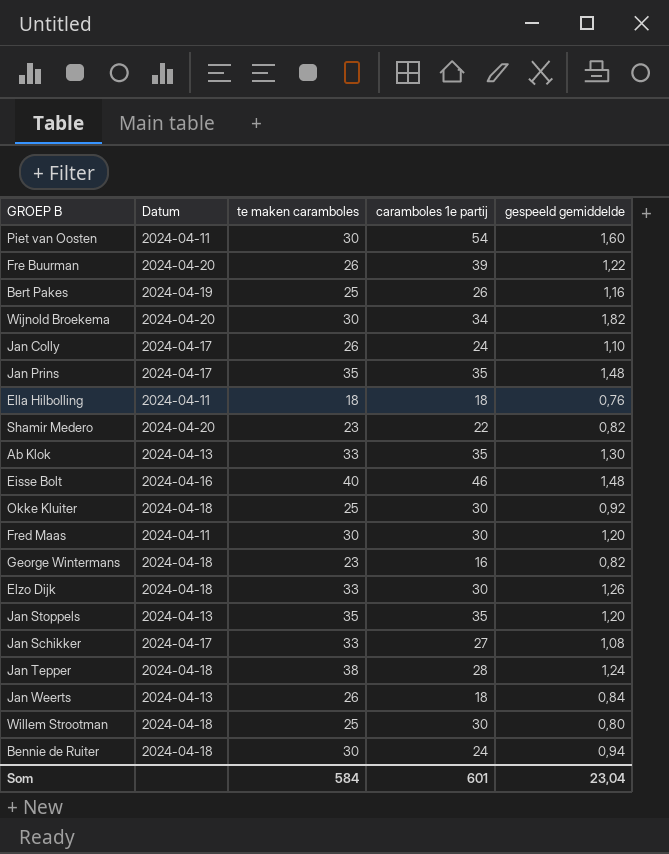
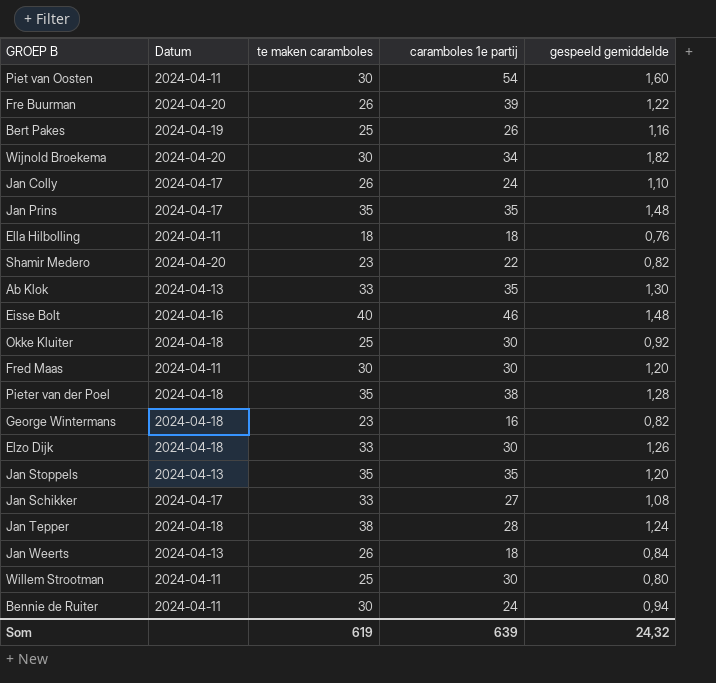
row Pieter van der Poel: none -> 2024-04-18 | 35 | 38 | 1,28
Willem Strootman | Datum: 2024-04-18 -> 2024-04-11
Bennie de Ruiter | Datum: 2024-04-18 -> 2024-04-11
Som | te maken caramboles: 584 -> 619
Som | caramboles 1e partij: 601 -> 639
Som | gespeeld gemiddelde: 23,04 -> 24,32

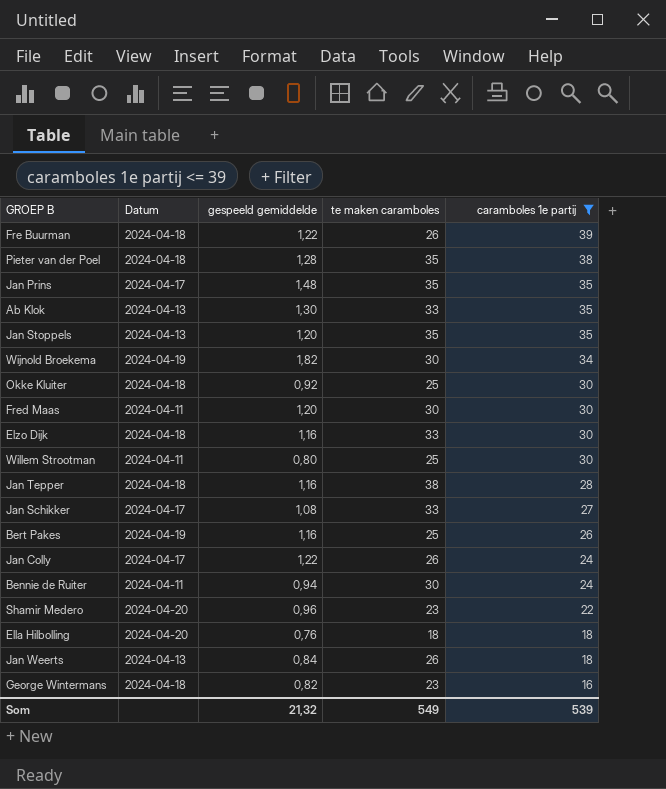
filter: none -> caramboles 1e partij <= 39
row order: none -> caramboles 1e partij descending
column gespeeld gemiddelde | position: 5 -> 3
Fre Buurman | Datum: 2024-04-20 -> 2024-04-18
Wijnold Broekema | Datum: 2024-04-20 -> 2024-04-19
Elzo Dijk | gespeeld gemiddelde: 1,26 -> 1,16
Jan Tepper | gespeeld gemiddelde: 1,24 -> 1,16
Jan Colly | gespeeld gemiddelde: 1,10 -> 1,22
Shamir Medero | gespeeld gemiddelde: 0,82 -> 0,96
Ella Hilbolling | Datum: 2024-04-11 -> 2024-04-20
Som | gespeeld gemiddelde: 24,32 -> 21,32
Som | te maken caramboles: 619 -> 549
Som | caramboles 1e partij: 639 -> 539

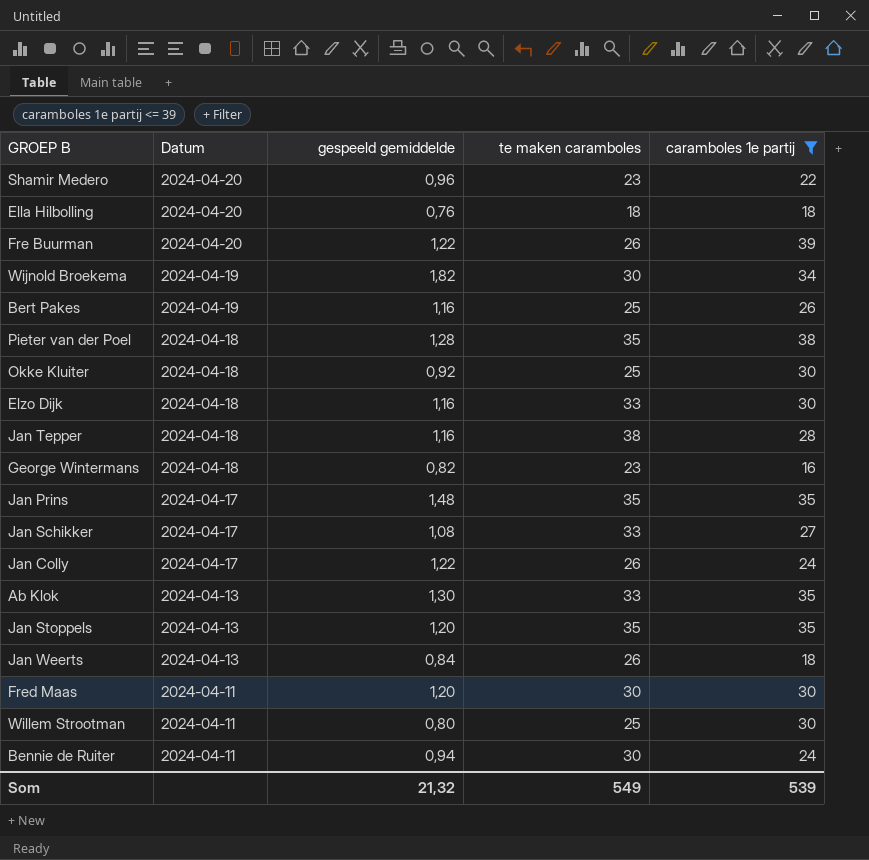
row order: caramboles 1e partij descending -> Datum descending
Fre Buurman | Datum: 2024-04-18 -> 2024-04-20

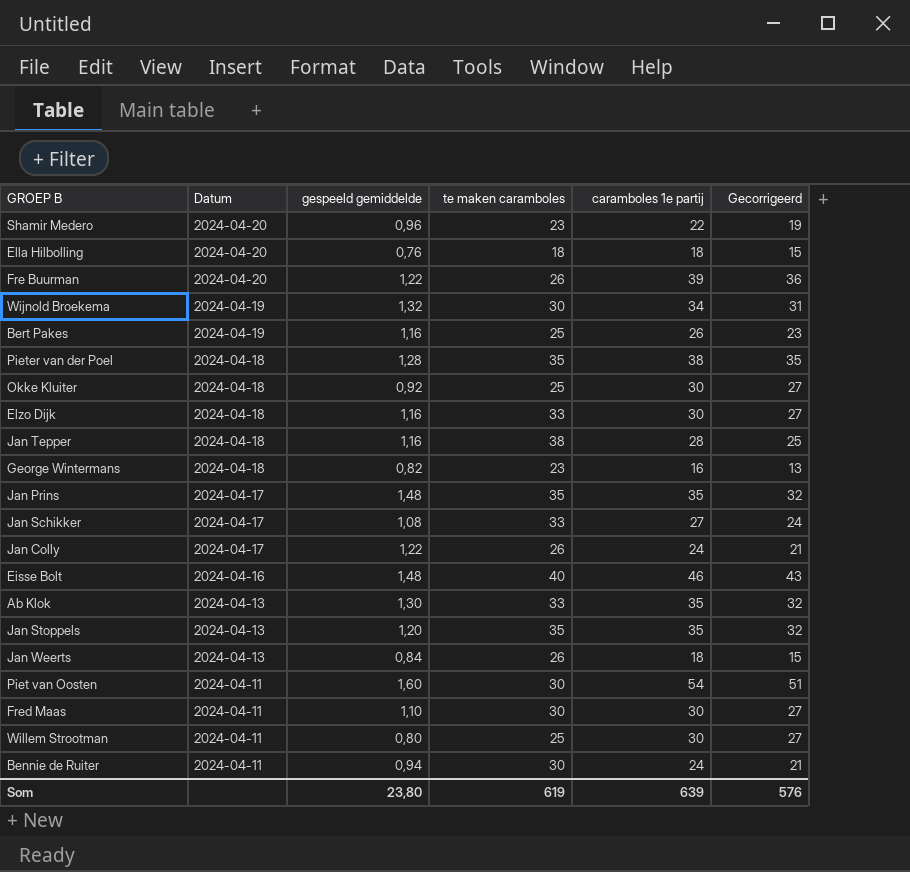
filter: caramboles 1e partij <= 39 -> none
column Gecorrigeerd | formula: none -> [caramboles 1e partij] - 3
Wijnold Broekema | gespeeld gemiddelde: 1,82 -> 1,32
Fred Maas | gespeeld gemiddelde: 1,20 -> 1,10
Som | gespeeld gemiddelde: 21,32 -> 23,80
Som | te maken caramboles: 549 -> 619
Som | caramboles 1e partij: 539 -> 639

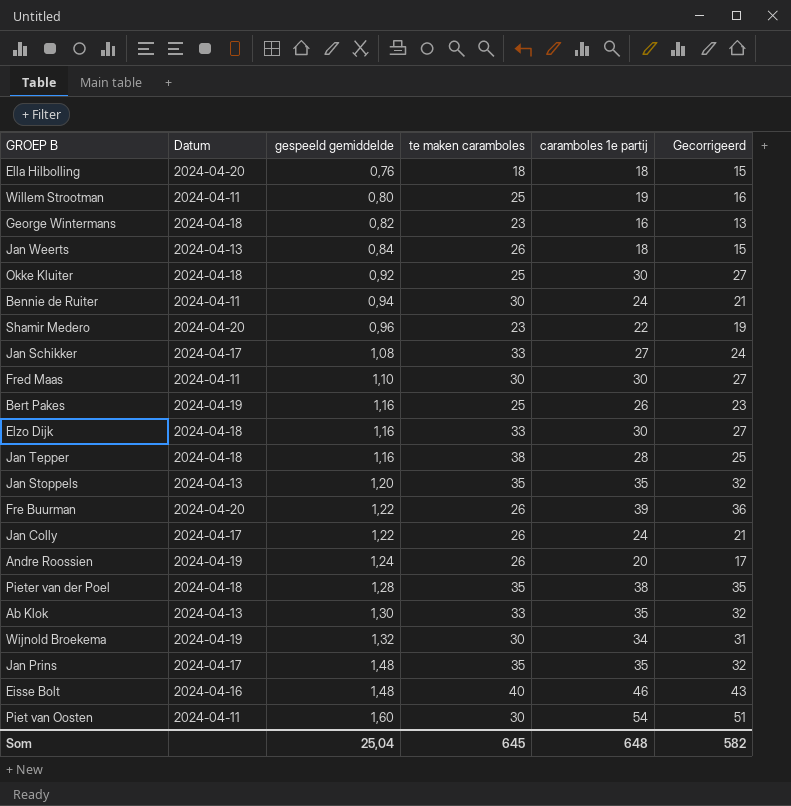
row order: Datum descending -> gespeeld gemiddelde ascending
Willem Strootman | caramboles 1e partij: 30 -> 19
Willem Strootman | Gecorrigeerd: 27 -> 16
row Andre Roossien: none -> 2024-04-19 | 1,24 | 26 | 20 | 17
Som | gespeeld gemiddelde: 23,80 -> 25,04
Som | te maken caramboles: 619 -> 645
Som | caramboles 1e partij: 639 -> 648
Som | Gecorrigeerd: 576 -> 582

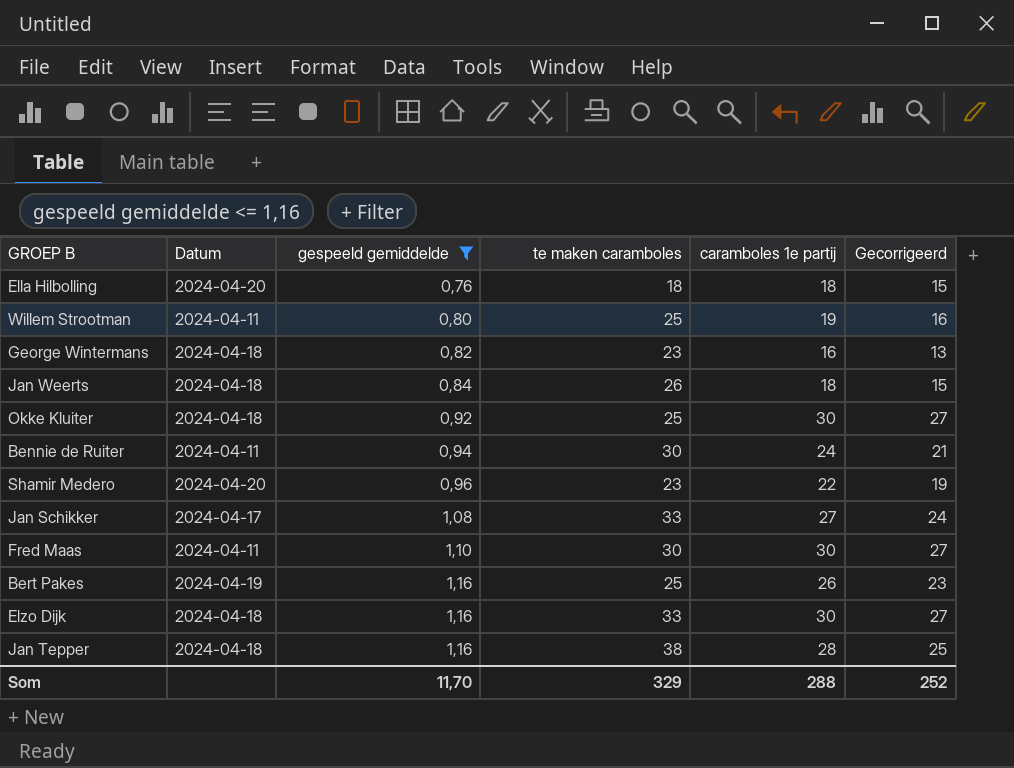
filter: none -> gespeeld gemiddelde <= 1,16
Jan Weerts | Datum: 2024-04-13 -> 2024-04-18
Som | gespeeld gemiddelde: 25,04 -> 11,70
Som | te maken caramboles: 645 -> 329
Som | caramboles 1e partij: 648 -> 288
Som | Gecorrigeerd: 582 -> 252

